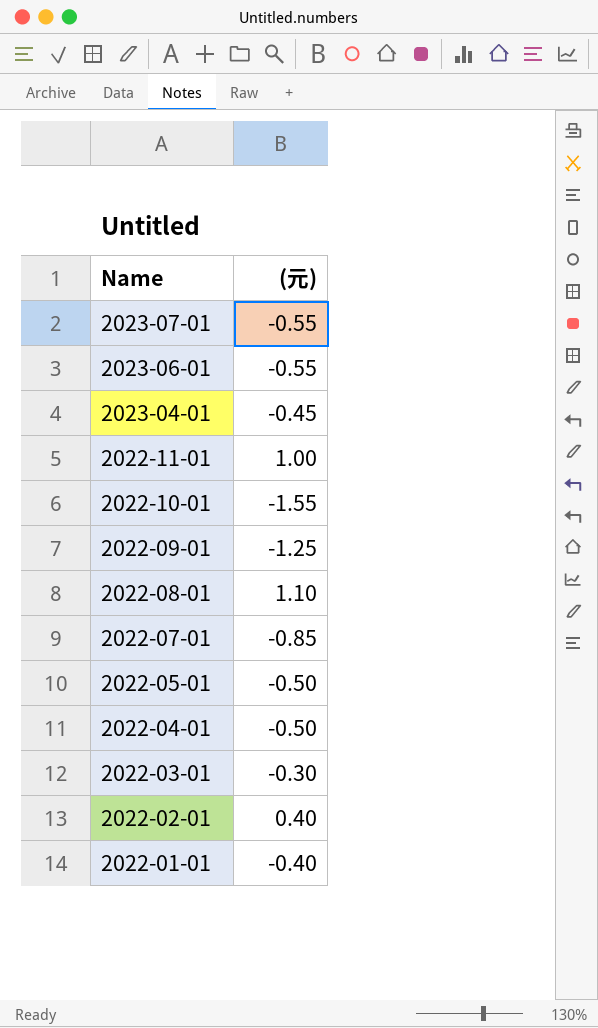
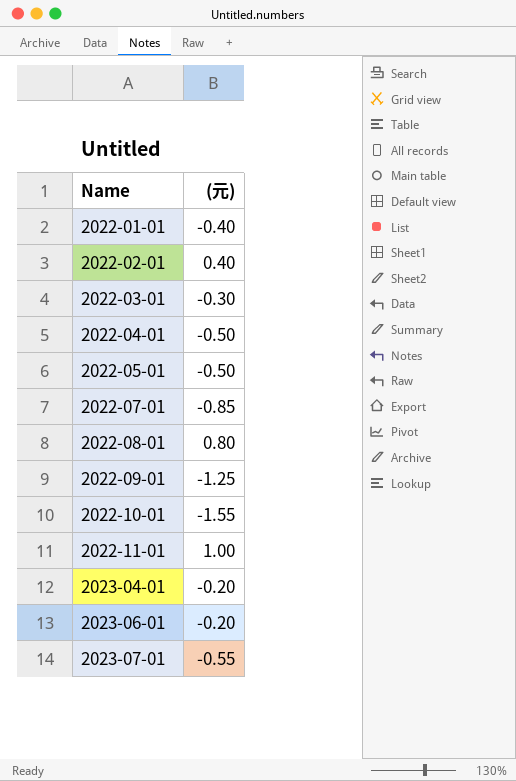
row order: Name descending -> Name ascending
2022-08-01 | (元): 1.10 -> 0.80
2023-04-01 | (元): -0.45 -> -0.20
2023-06-01 | (元): -0.55 -> -0.20

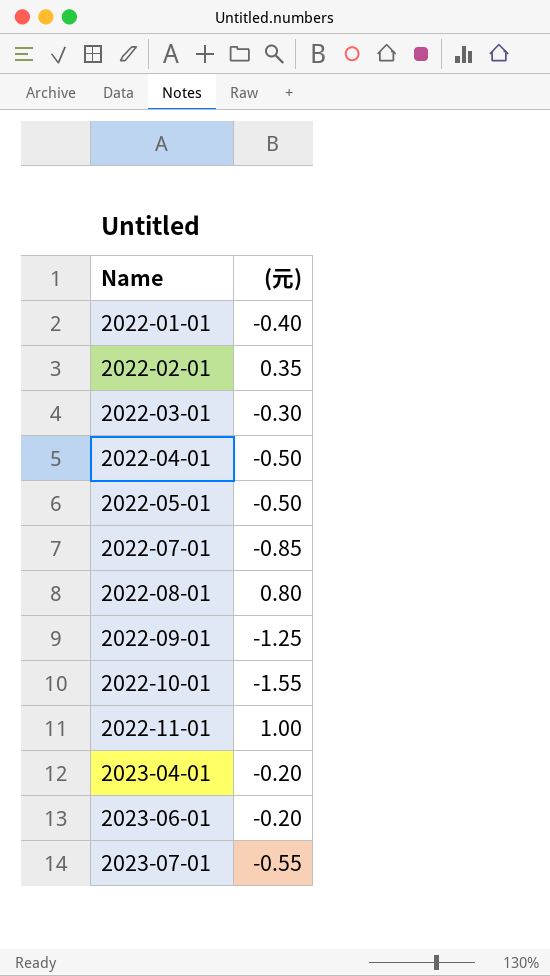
2022-02-01 | (元): 0.40 -> 0.35

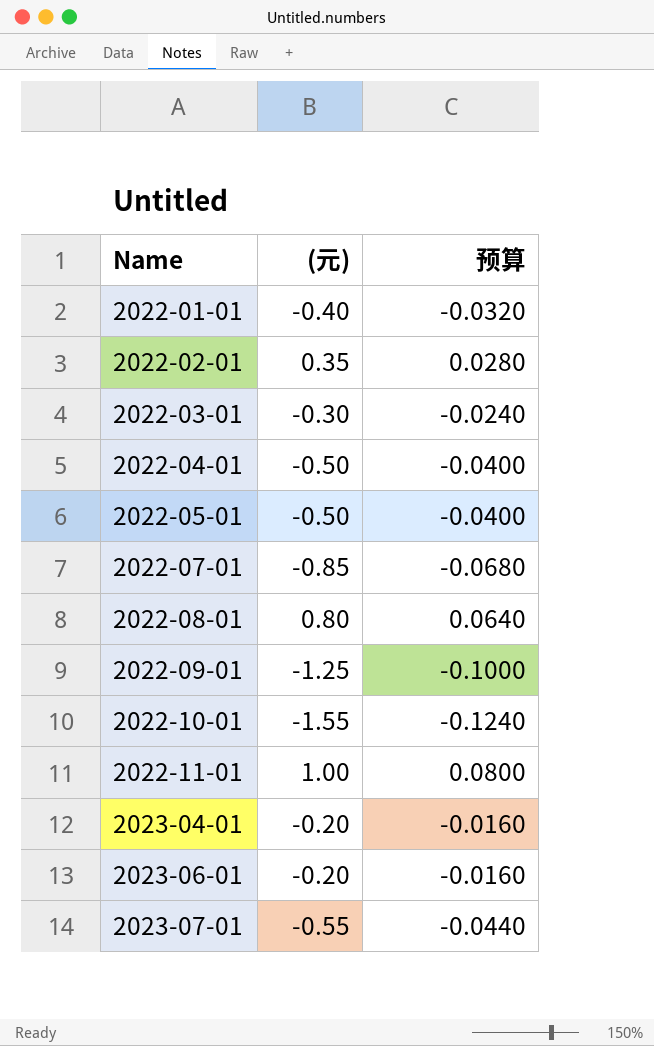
column 预算 | formula: none -> [(元)] * 0.08

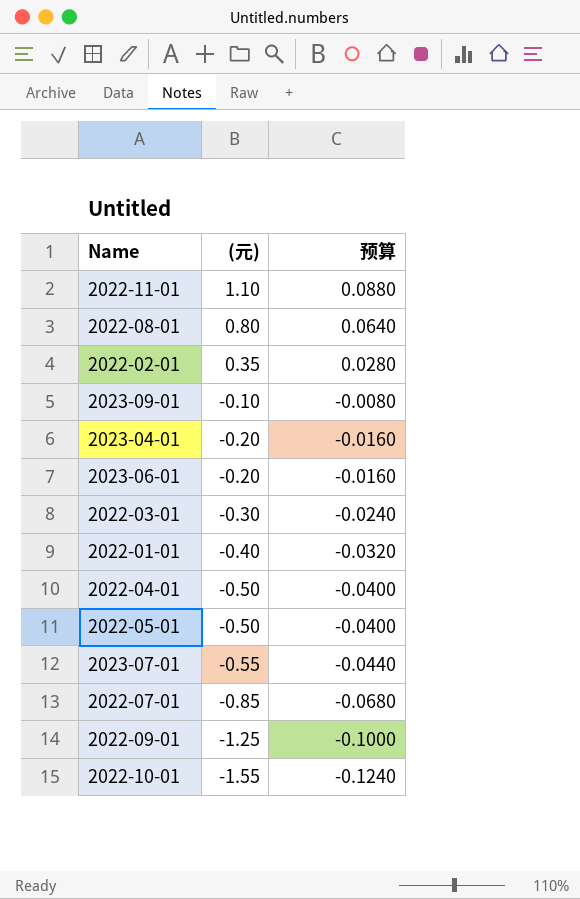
row order: Name ascending -> (元) descending
2022-11-01 | (元): 1.00 -> 1.10
2022-11-01 | 预算: 0.0800 -> 0.0880
row 2023-09-01: none -> -0.10 | -0.0080

